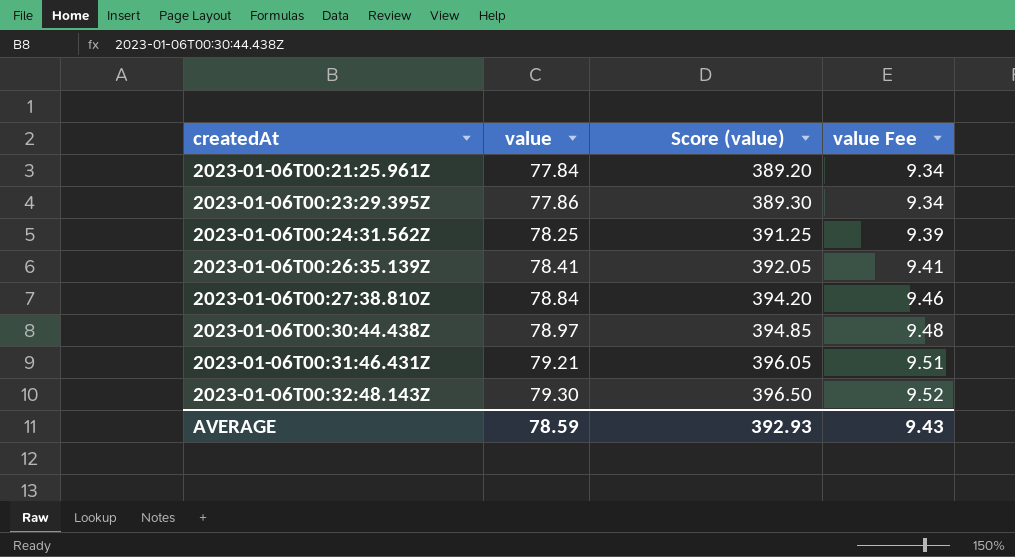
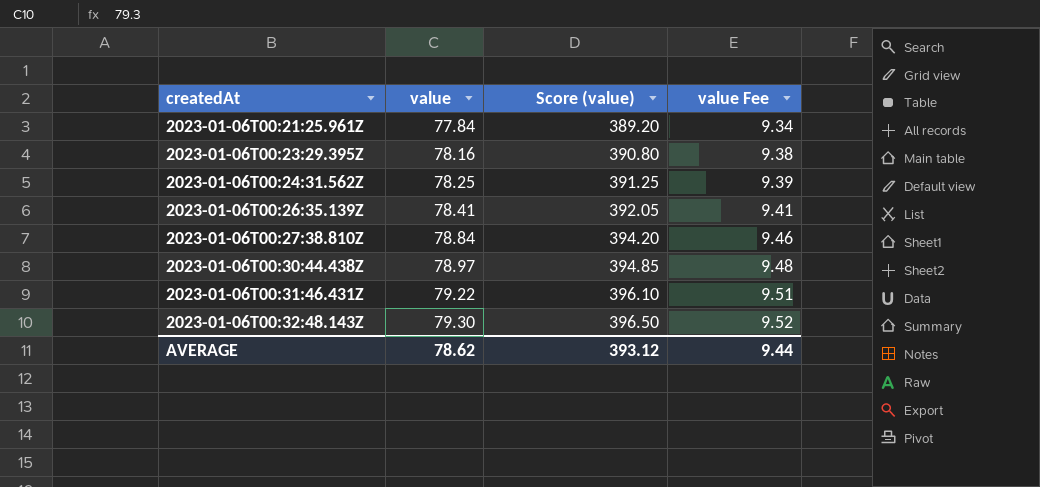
2023-01-06T00:23:29.395Z | value: 77.86 -> 78.16
2023-01-06T00:23:29.395Z | Score (value): 389.30 -> 390.80
2023-01-06T00:23:29.395Z | value Fee: 9.34 -> 9.38
2023-01-06T00:31:46.431Z | value: 79.21 -> 79.22
2023-01-06T00:31:46.431Z | Score (value): 396.05 -> 396.10
AVERAGE | value: 78.59 -> 78.62
AVERAGE | Score (value): 392.93 -> 393.12
AVERAGE | value Fee: 9.43 -> 9.44

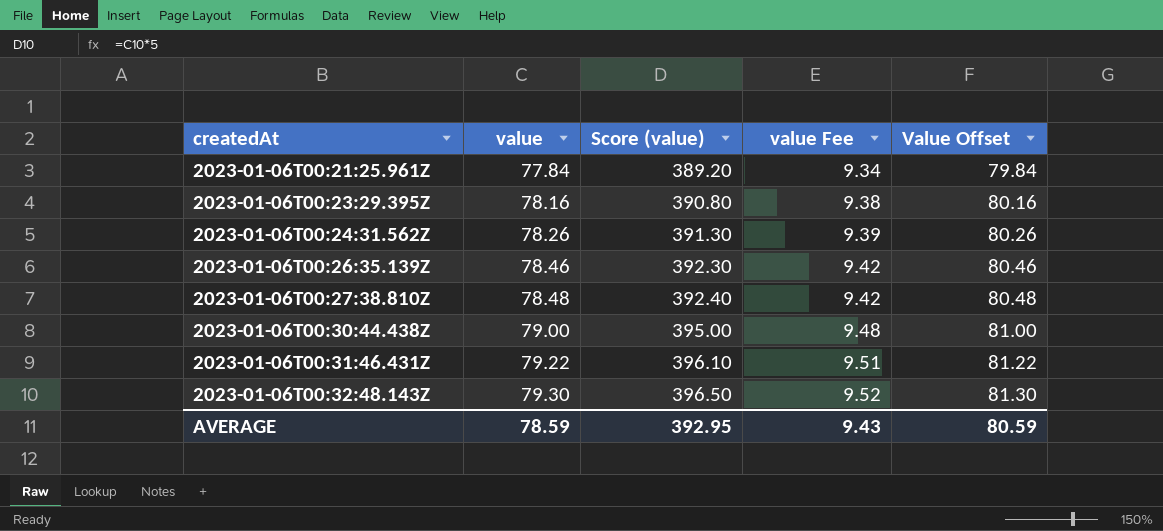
column Value Offset | formula: none -> [value] + 2
2023-01-06T00:24:31.562Z | value: 78.25 -> 78.26
2023-01-06T00:24:31.562Z | Score (value): 391.25 -> 391.30
2023-01-06T00:26:35.139Z | value: 78.41 -> 78.46
2023-01-06T00:26:35.139Z | Score (value): 392.05 -> 392.30
2023-01-06T00:26:35.139Z | value Fee: 9.41 -> 9.42
2023-01-06T00:27:38.810Z | value: 78.84 -> 78.48
2023-01-06T00:27:38.810Z | Score (value): 394.20 -> 392.40
2023-01-06T00:27:38.810Z | value Fee: 9.46 -> 9.42
2023-01-06T00:30:44.438Z | value: 78.97 -> 79.00
2023-01-06T00:30:44.438Z | Score (value): 394.85 -> 395.00
AVERAGE | value: 78.62 -> 78.59
AVERAGE | Score (value): 393.12 -> 392.95
AVERAGE | value Fee: 9.44 -> 9.43

